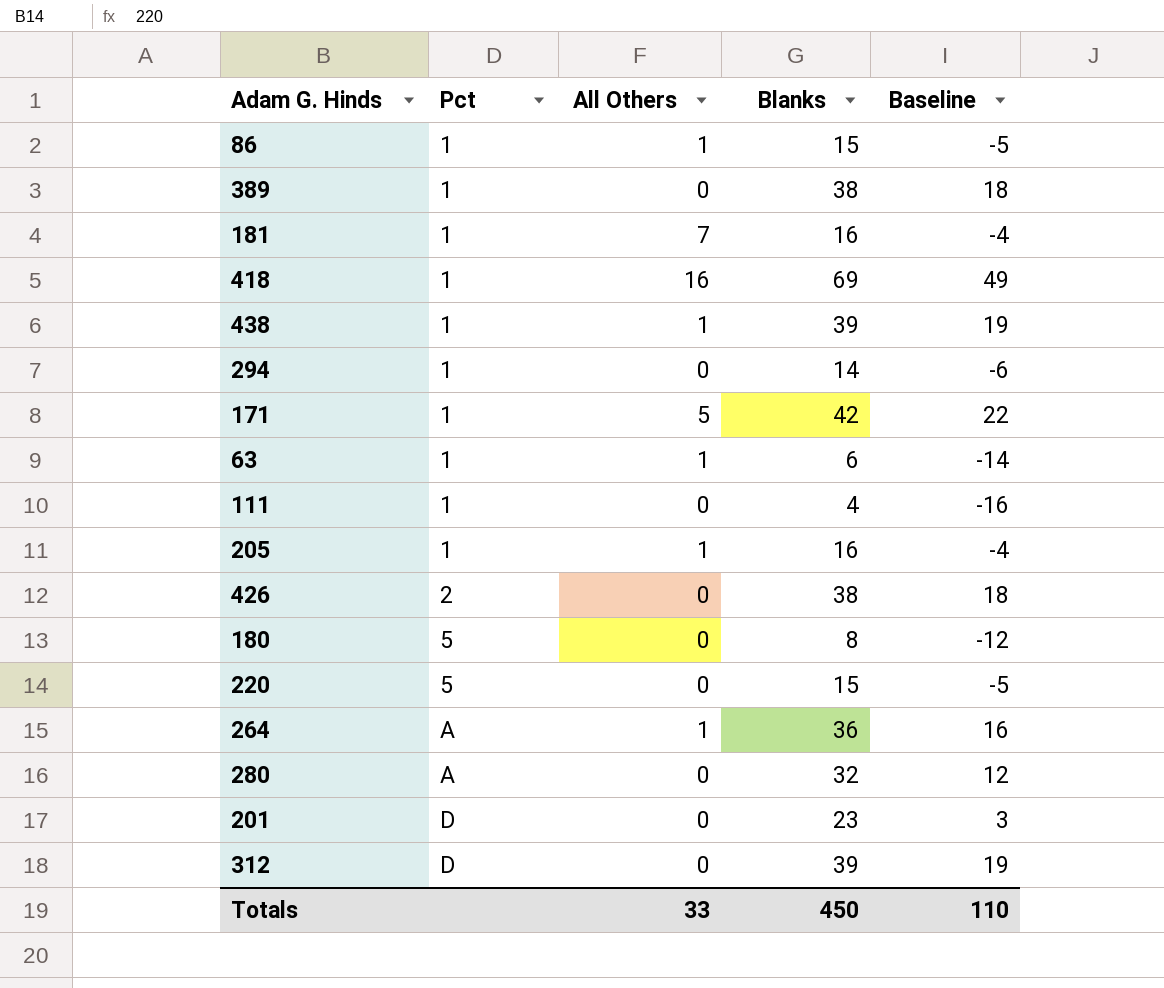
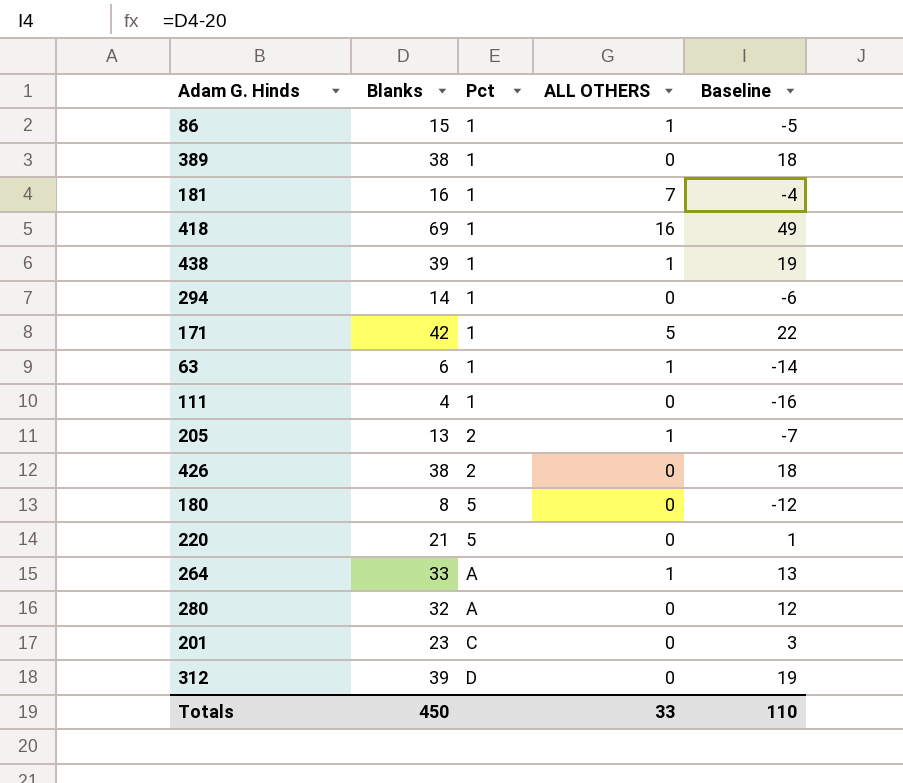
column Blanks | position: 4 -> 2
column name: All Others -> ALL OTHERS
205 | Blanks: 16 -> 13
205 | Pct: 1 -> 2
205 | Baseline: -4 -> -7
220 | Blanks: 15 -> 21
220 | Baseline: -5 -> 1
264 | Blanks: 36 -> 33
264 | Baseline: 16 -> 13
201 | Pct: D -> C

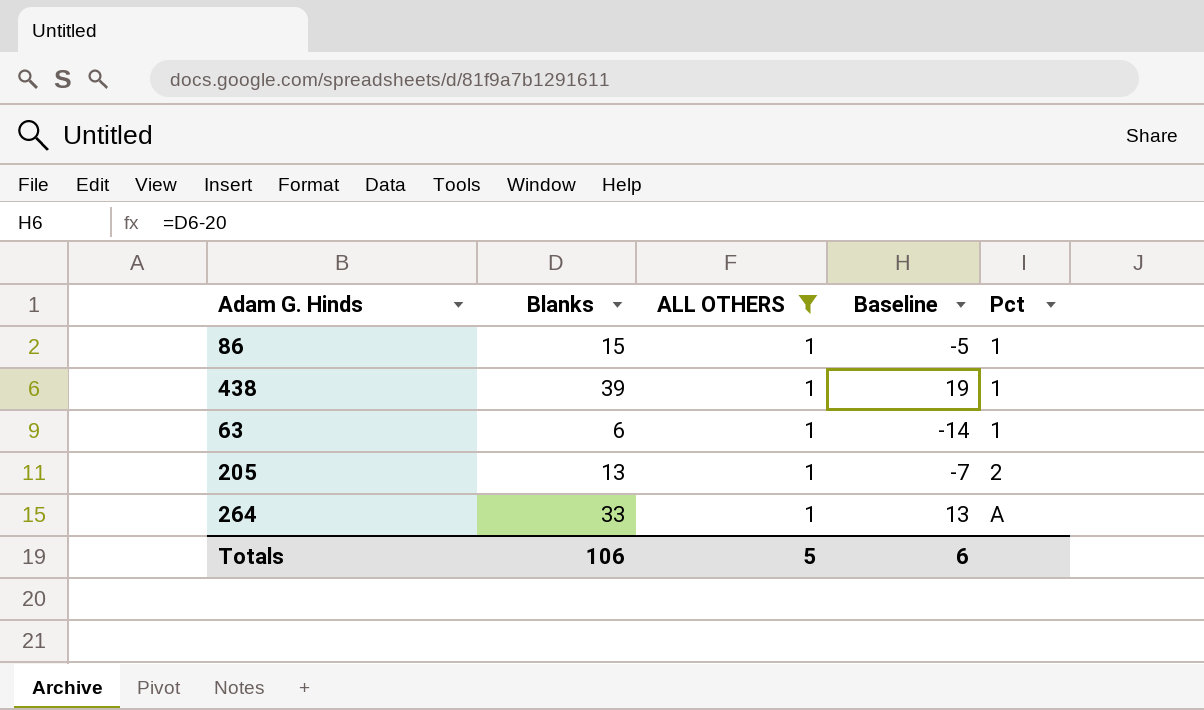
filter: none -> ALL OTHERS = 1
column Pct | position: 3 -> 5
Totals | Blanks: 450 -> 106
Totals | ALL OTHERS: 33 -> 5
Totals | Baseline: 110 -> 6

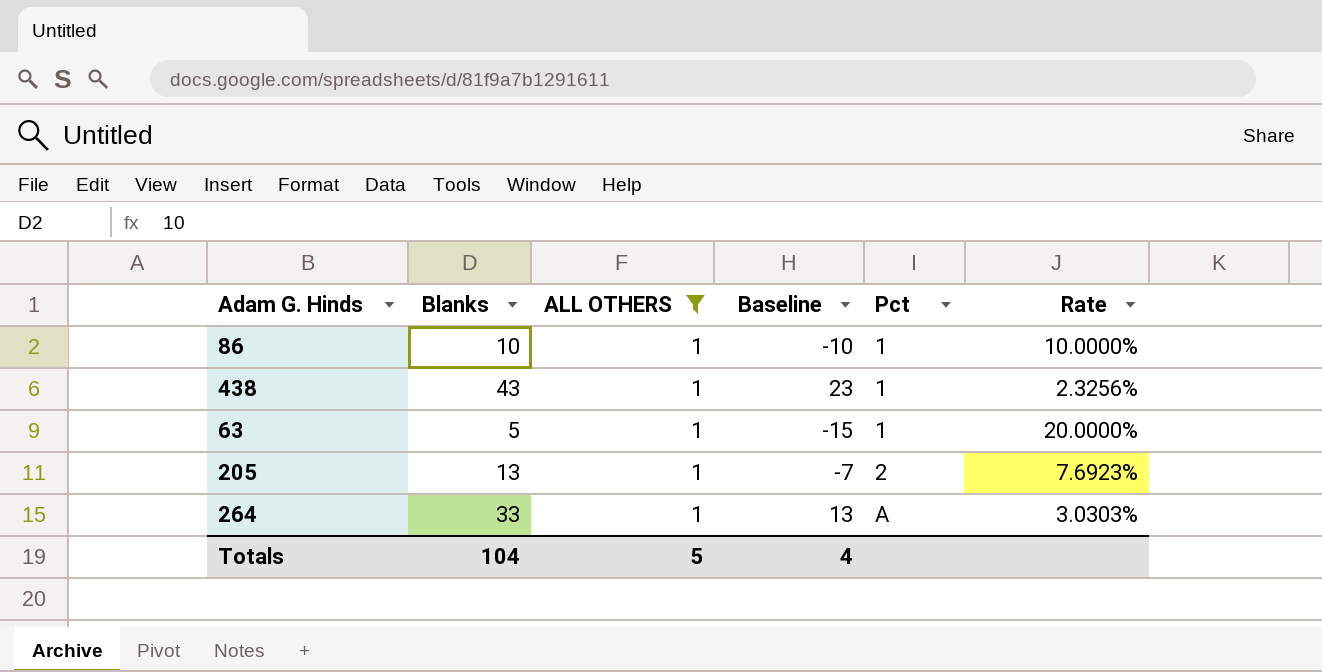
column Rate | formula: none -> [ALL OTHERS] / [Blanks]
86 | Blanks: 15 -> 10
86 | Baseline: -5 -> -10
438 | Blanks: 39 -> 43
438 | Baseline: 19 -> 23
63 | Blanks: 6 -> 5
63 | Baseline: -14 -> -15
Totals | Blanks: 106 -> 104
Totals | Baseline: 6 -> 4

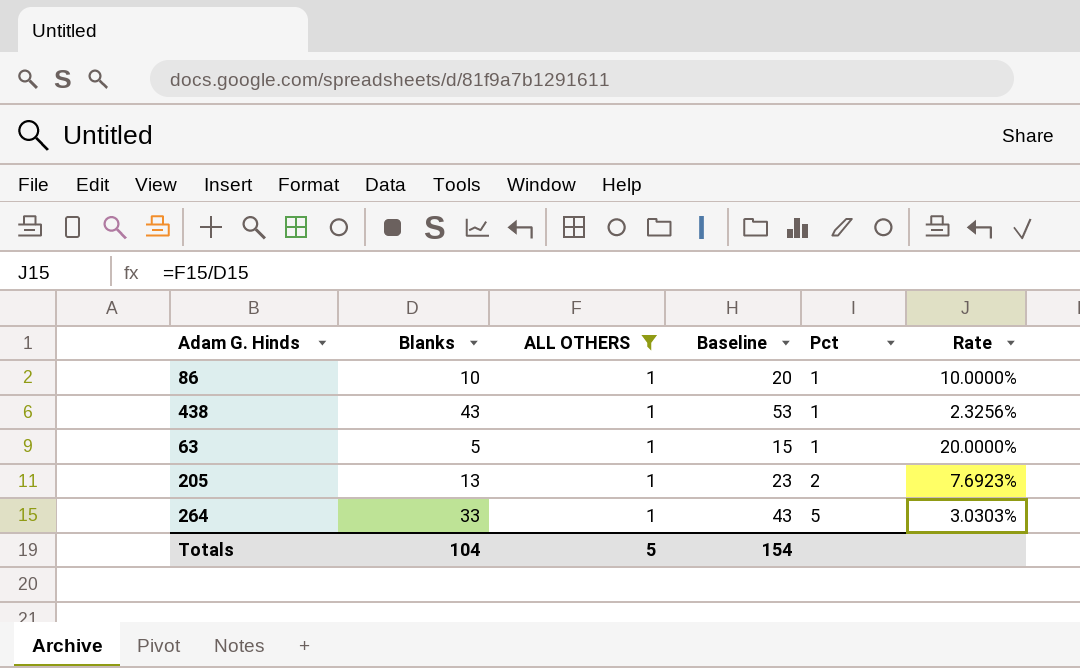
column Baseline | formula: [Blanks] - 20 -> [Blanks] + 10
264 | Pct: A -> 5
Totals | Baseline: 4 -> 154

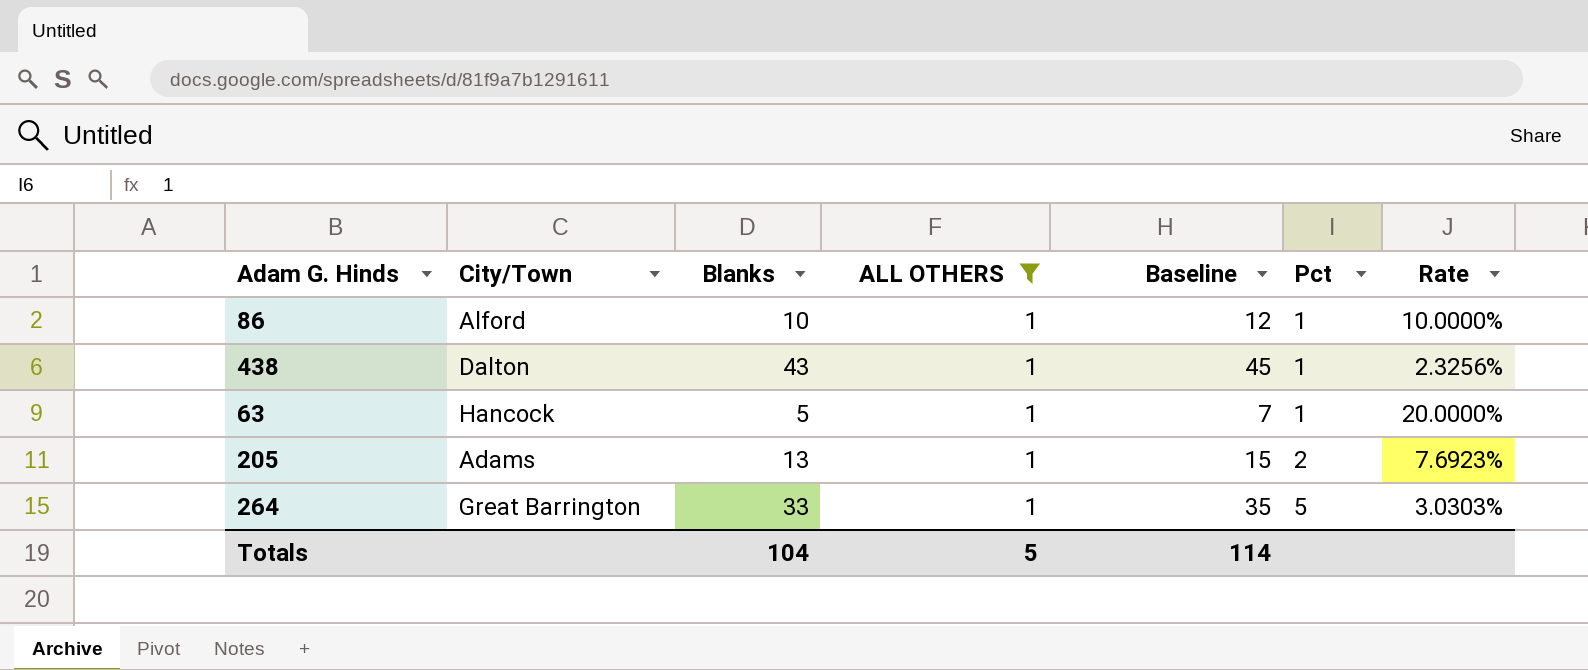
column City/Town | position: none -> 2
column Baseline | formula: [Blanks] + 10 -> [Blanks] + 2
Totals | Baseline: 154 -> 114

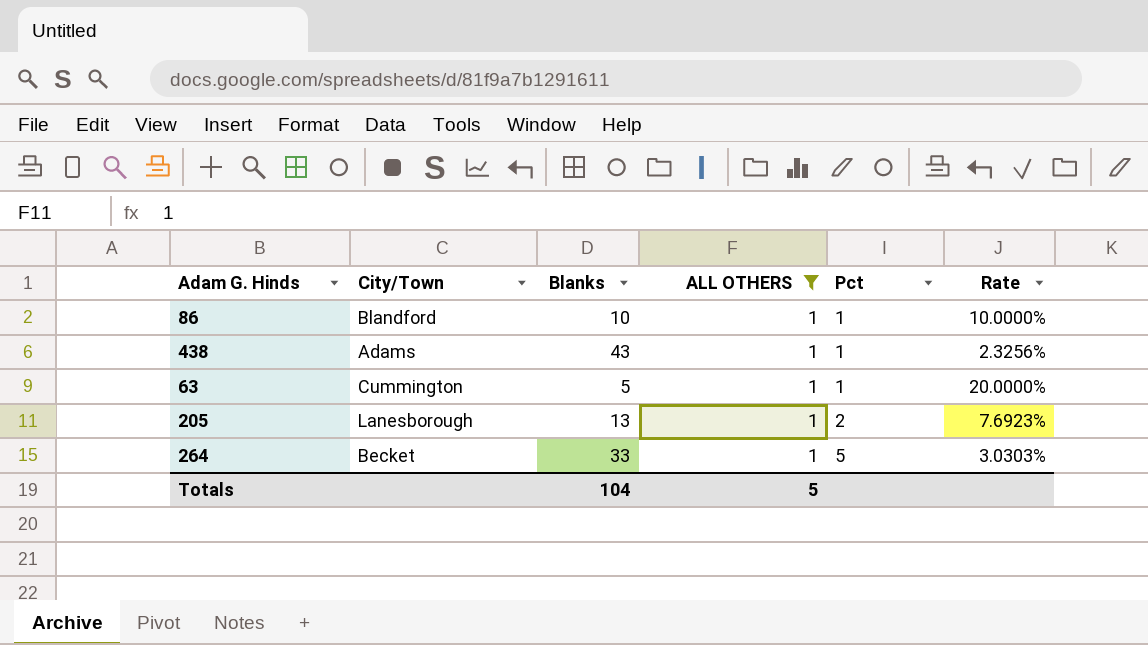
column Baseline | formula: [Blanks] + 2 -> none
86 | City/Town: Alford -> Blandford
438 | City/Town: Dalton -> Adams
63 | City/Town: Hancock -> Cummington
205 | City/Town: Adams -> Lanesborough
264 | City/Town: Great Barrington -> Becket

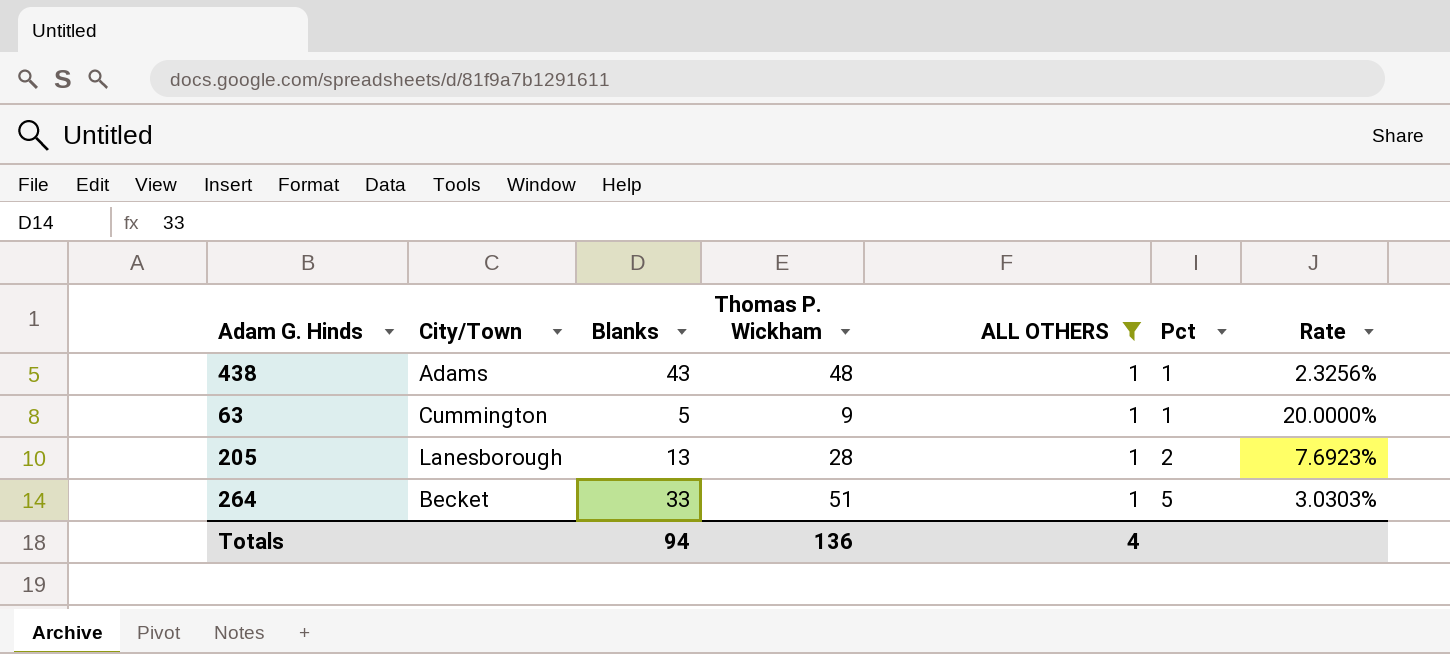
column Thomas P. Wickham | position: none -> 4
row 86: Blandford | 10 | 1 | 1 | 10.0000% -> none
Totals | Blanks: 104 -> 94
Totals | ALL OTHERS: 5 -> 4

